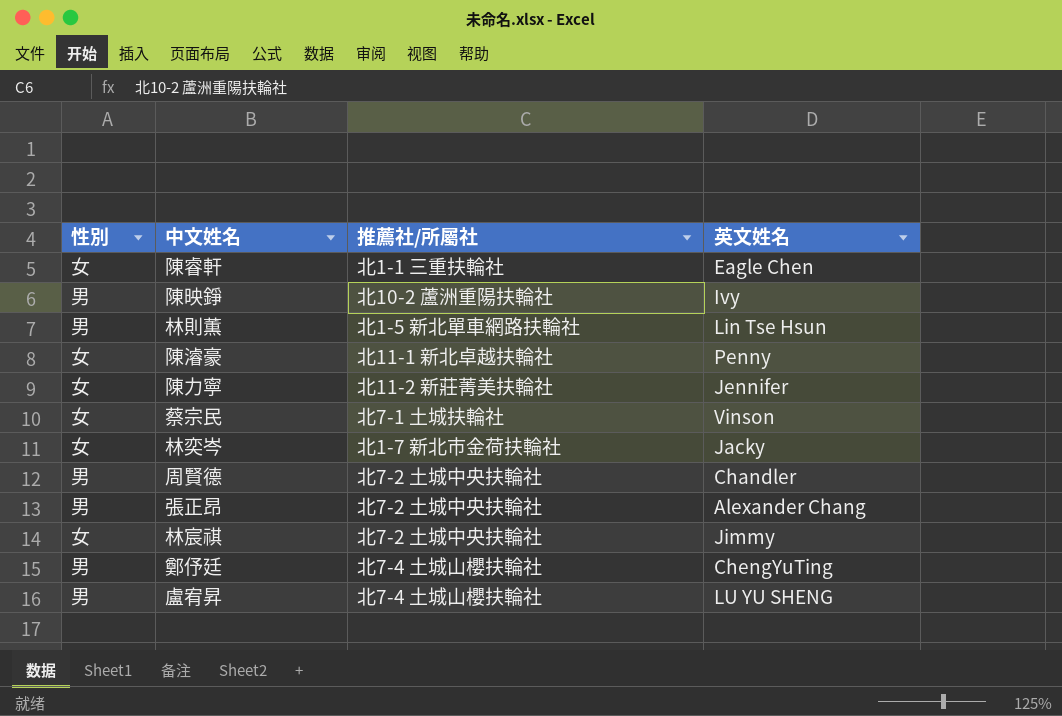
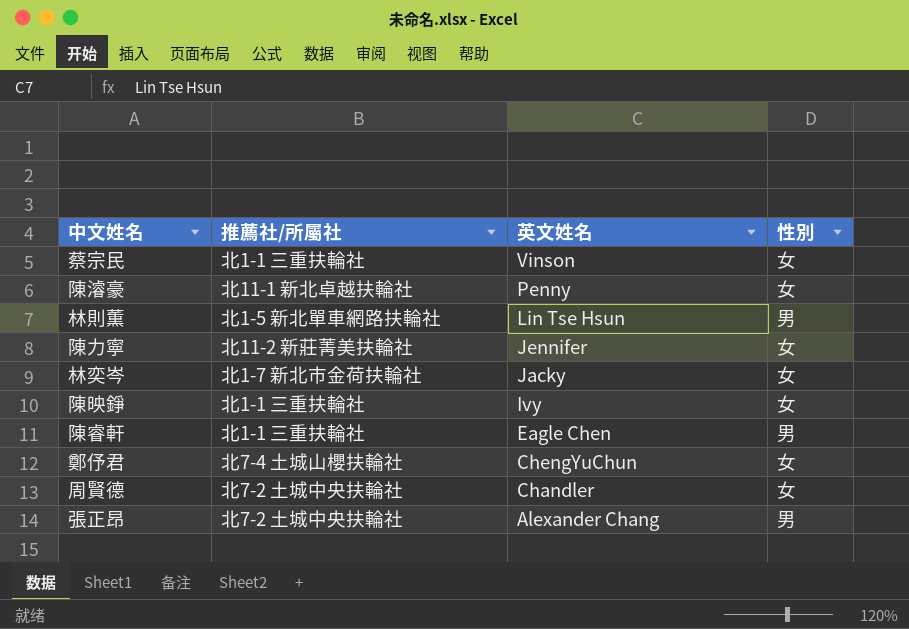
row order: none -> 英文姓名 descending
column 性別 | position: 1 -> 4
row 林宸祺: 女 | 北7-2 土城中央扶輪社 | Jimmy -> none
row 鄭伃廷: 男 | 北7-4 土城山櫻扶輪社 | ChengYuTing -> none
row 盧宥昇: 男 | 北7-4 土城山櫻扶輪社 | LU YU SHENG -> none
蔡宗民 | 推薦社/所屬社: 北7-1 土城扶輪社 -> 北1-1 三重扶輪社
陳映錚 | 推薦社/所屬社: 北10-2 蘆洲重陽扶輪社 -> 北1-1 三重扶輪社
陳映錚 | 性別: 男 -> 女
陳睿軒 | 性別: 女 -> 男
row 鄭伃君: none -> 北7-4 土城山櫻扶輪社 | ChengYuChun | 女
周賢德 | 性別: 男 -> 女

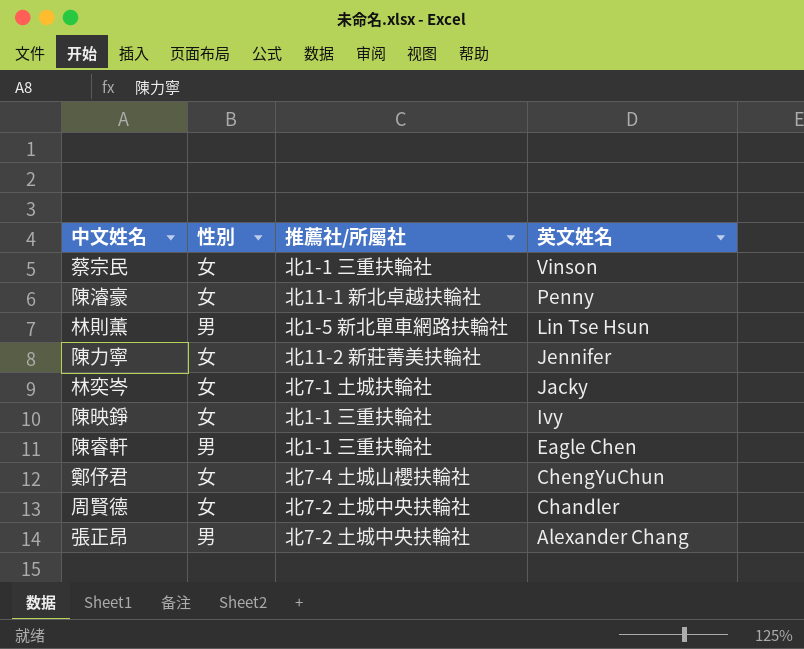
column 性別 | position: 4 -> 2
林奕岑 | 推薦社/所屬社: 北1-7 新北市金荷扶輪社 -> 北7-1 土城扶輪社

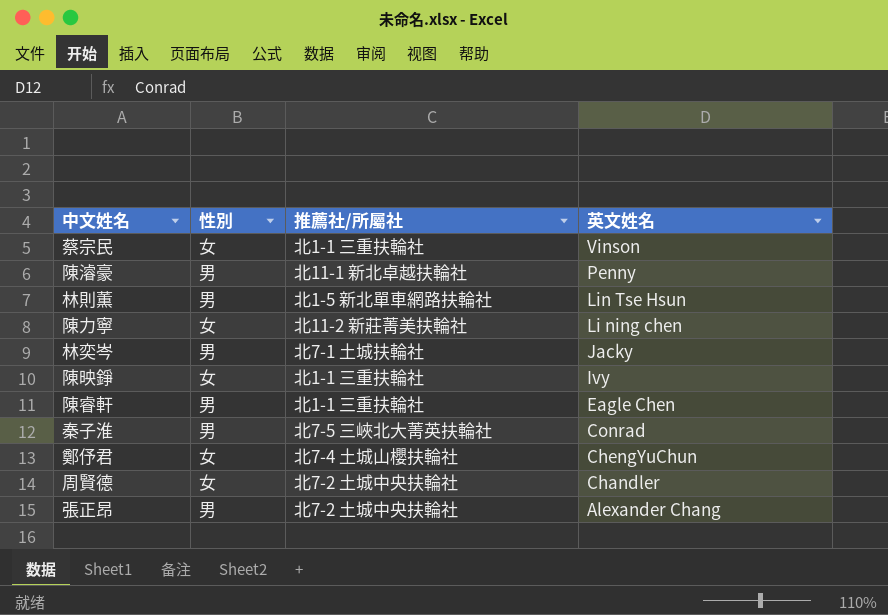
陳濬豪 | 性別: 女 -> 男
陳力寧 | 英文姓名: Jennifer -> Li ning chen
林奕岑 | 性別: 女 -> 男
row 秦子淮: none -> 男 | 北7-5 三峽北大菁英扶輪社 | Conrad

